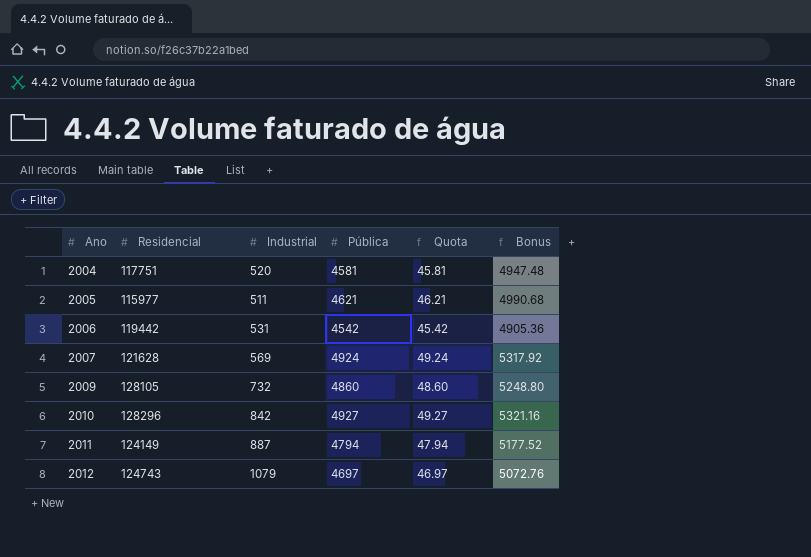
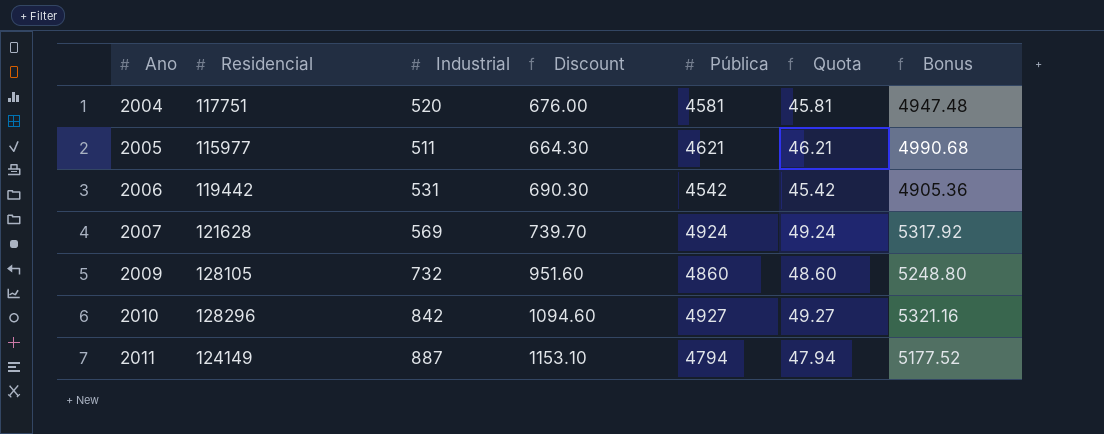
column Discount | formula: none -> [Industrial] * 1.3
row 2012: 124743 | 1079 | 4697 | 46.97 | 5072.76 -> none

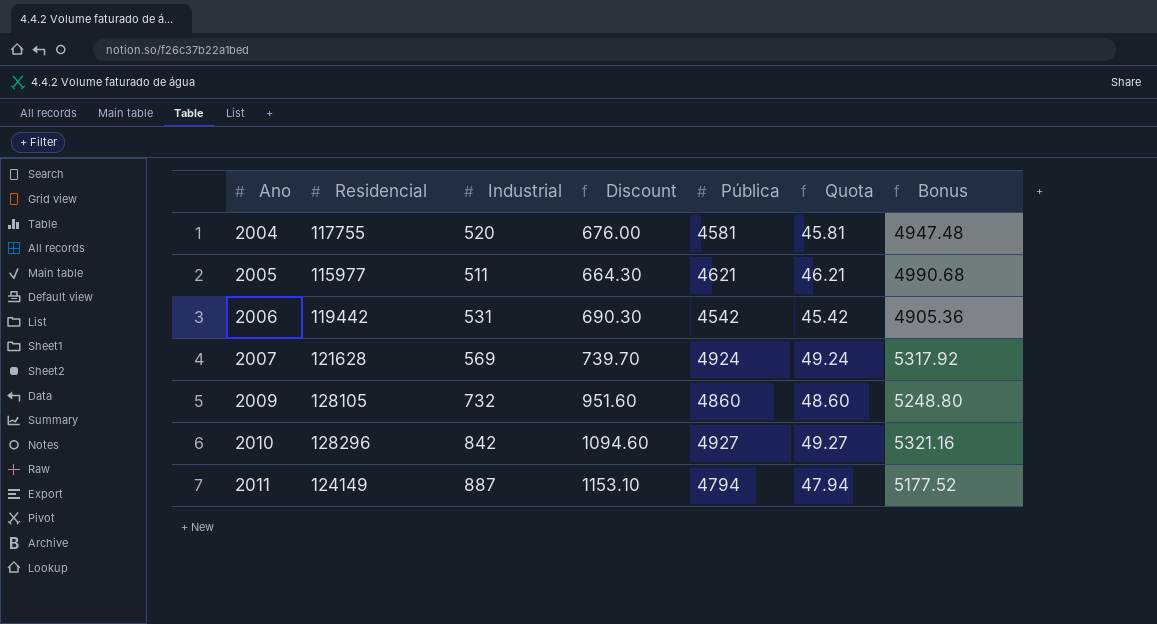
2004 | Residencial: 117751 -> 117755

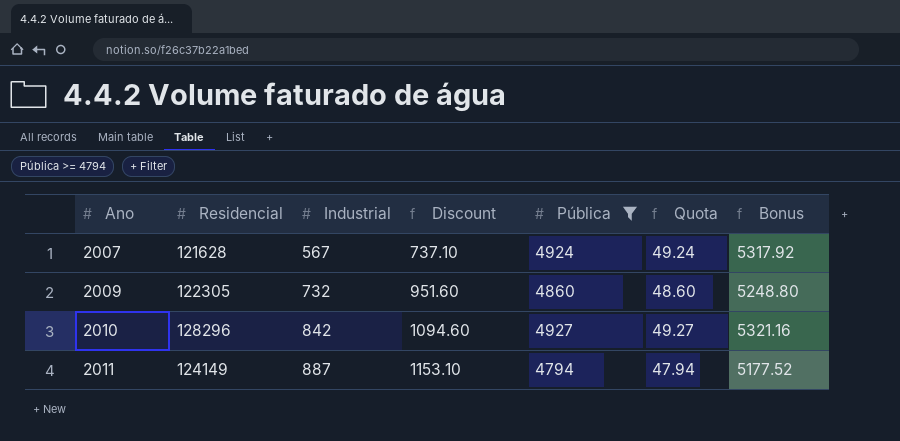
filter: none -> Pública >= 4794
2007 | Industrial: 569 -> 567
2007 | Discount: 739.70 -> 737.10
2009 | Residencial: 128105 -> 122305

